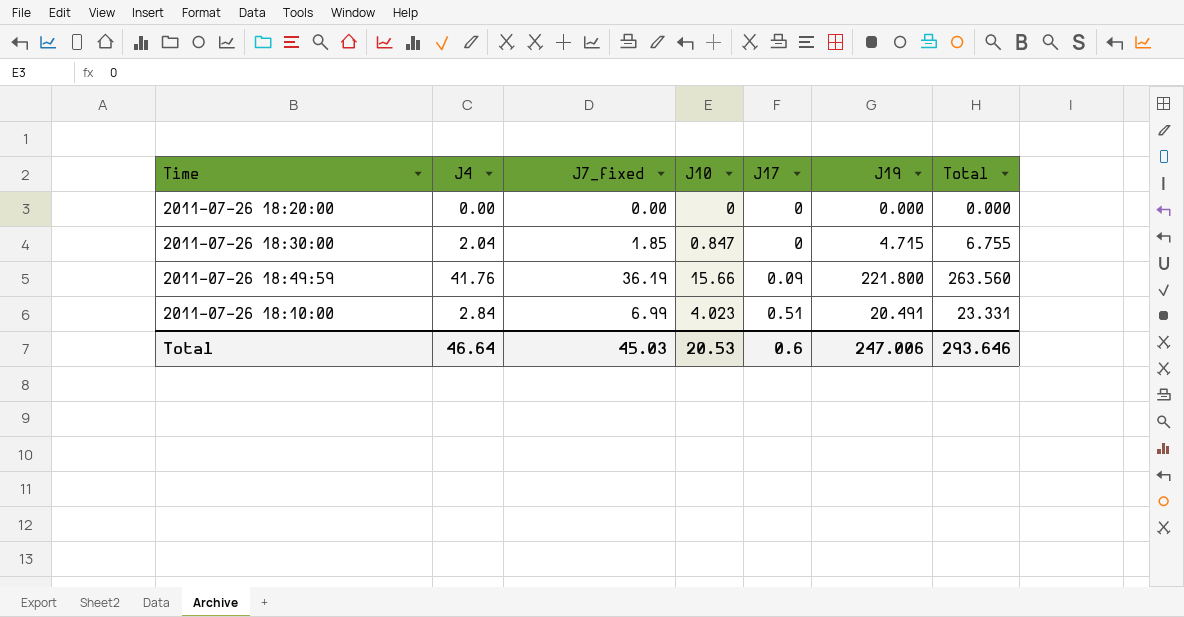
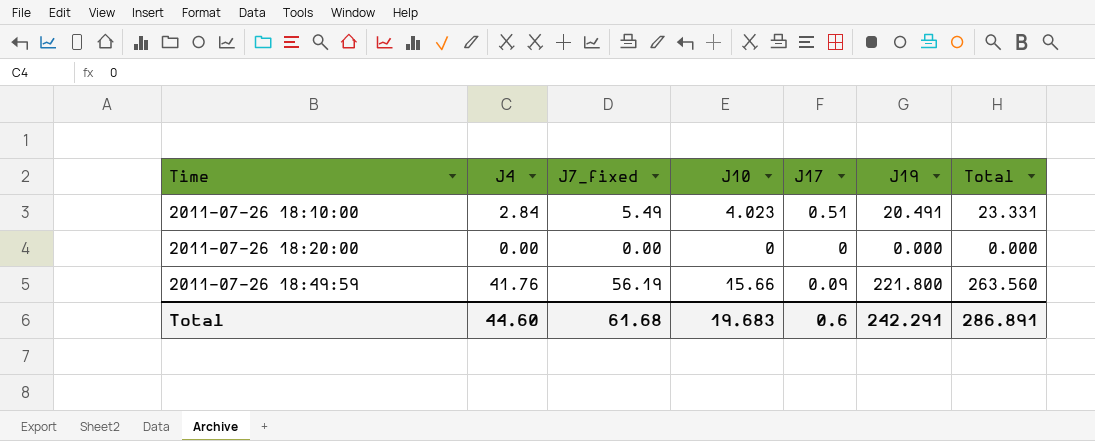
row order: J17 ascending -> Time ascending
row 2011-07-26 18:30:00: 2.04 | 1.85 | 0.847 | 0 | 4.715 | 6.755 -> none
2011-07-26 18:10:00 | J7_fixed: 6.99 -> 5.49
2011-07-26 18:49:59 | J7_fixed: 36.19 -> 56.19
Total | J4: 46.64 -> 44.60
Total | J7_fixed: 45.03 -> 61.68
Total | J10: 20.53 -> 19.683
Total | J19: 247.006 -> 242.291
Total | Total: 293.646 -> 286.891

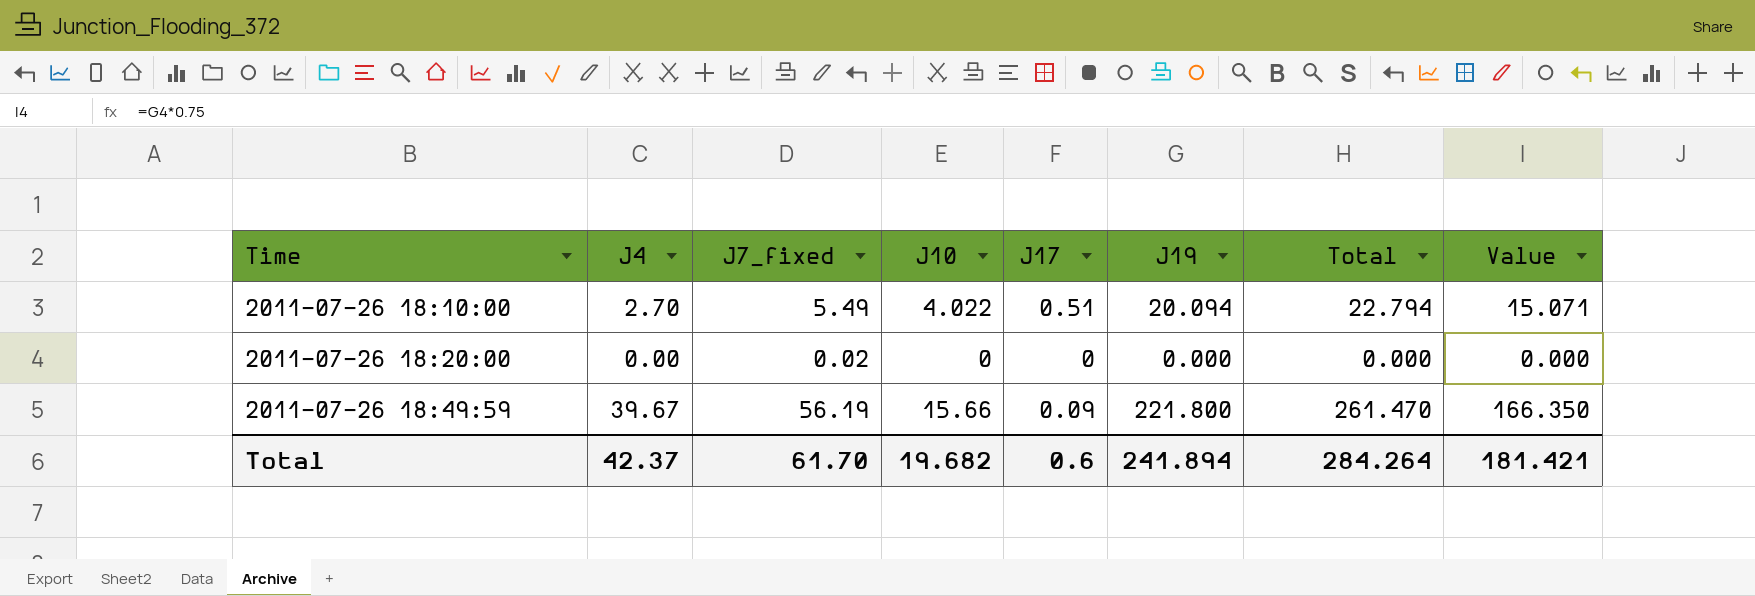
column Value | formula: none -> [J19] * 0.75
2011-07-26 18:10:00 | J4: 2.84 -> 2.70
2011-07-26 18:10:00 | J10: 4.023 -> 4.022
2011-07-26 18:10:00 | J19: 20.491 -> 20.094
2011-07-26 18:10:00 | Total: 23.331 -> 22.794
2011-07-26 18:20:00 | J7_fixed: 0.00 -> 0.02
2011-07-26 18:49:59 | J4: 41.76 -> 39.67
2011-07-26 18:49:59 | Total: 263.560 -> 261.470
Total | J4: 44.60 -> 42.37
Total | J7_fixed: 61.68 -> 61.70
Total | J10: 19.683 -> 19.682
Total | J19: 242.291 -> 241.894
Total | Total: 286.891 -> 284.264

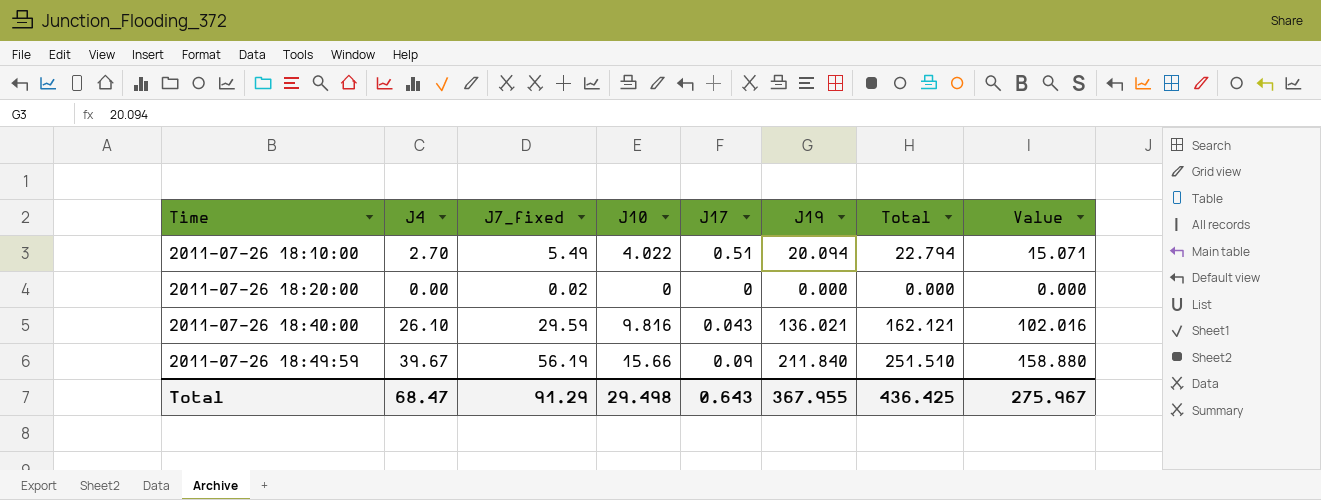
row 2011-07-26 18:40:00: none -> 26.10 | 29.59 | 9.816 | 0.043 | 136.021 | 162.121 | 102.016
2011-07-26 18:49:59 | J19: 221.800 -> 211.840
2011-07-26 18:49:59 | Total: 261.470 -> 251.510
2011-07-26 18:49:59 | Value: 166.350 -> 158.880
Total | J4: 42.37 -> 68.47
Total | J7_fixed: 61.70 -> 91.29
Total | J10: 19.682 -> 29.498
Total | J17: 0.6 -> 0.643
Total | J19: 241.894 -> 367.955
Total | Total: 284.264 -> 436.425
Total | Value: 181.421 -> 275.967

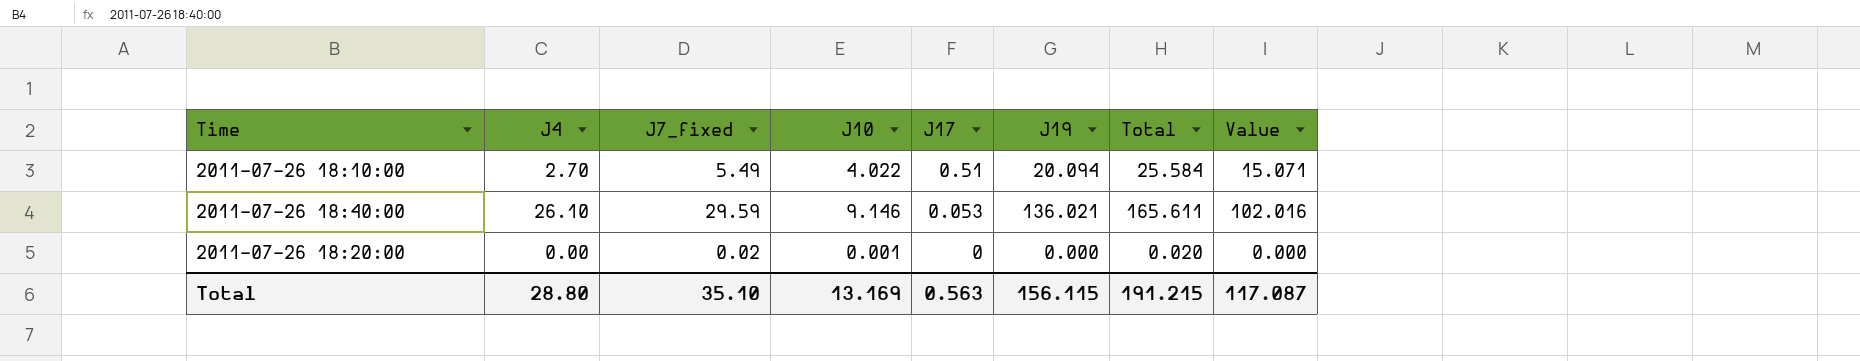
row order: Time ascending -> J17 descending
column Total | formula: [J4] + [J19] -> [J7_fixed] + [J19]
row 2011-07-26 18:49:59: 39.67 | 56.19 | 15.66 | 0.09 | 211.840 | 251.510 | 158.880 -> none
2011-07-26 18:40:00 | J10: 9.816 -> 9.146
2011-07-26 18:40:00 | J17: 0.043 -> 0.053
2011-07-26 18:20:00 | J10: 0 -> 0.001
Total | J4: 68.47 -> 28.80
Total | J7_fixed: 91.29 -> 35.10
Total | J10: 29.498 -> 13.169
Total | J17: 0.643 -> 0.563
Total | J19: 367.955 -> 156.115
Total | Total: 436.425 -> 191.215
Total | Value: 275.967 -> 117.087

